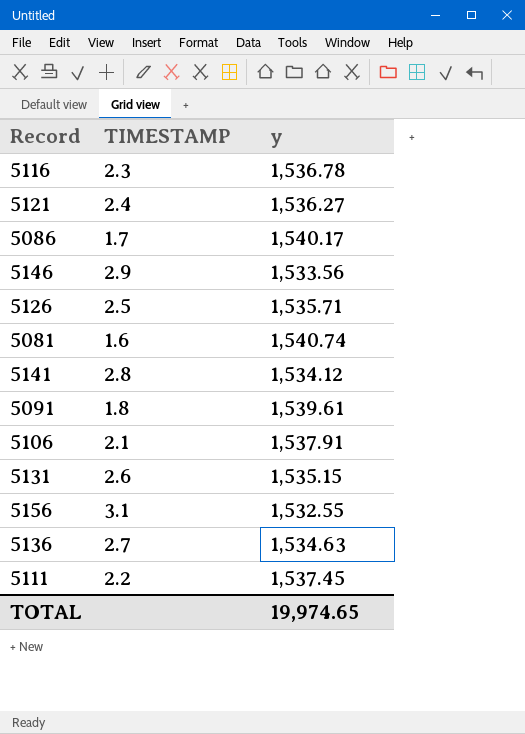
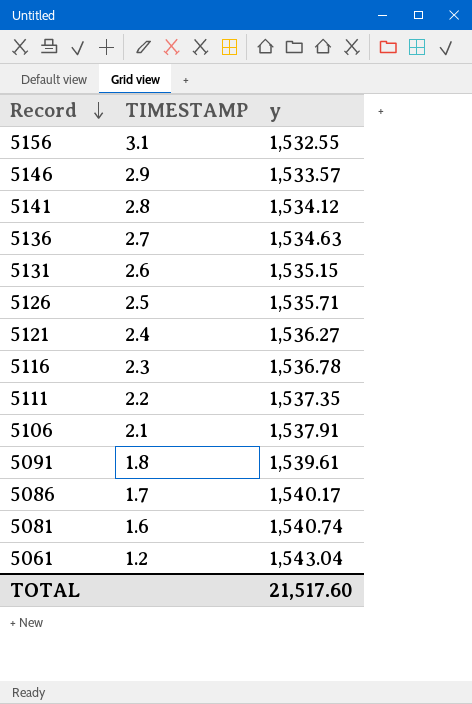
row order: none -> Record descending
5146 | y: 1,533.56 -> 1,533.57
5111 | y: 1,537.45 -> 1,537.35
row 5061: none -> 1.2 | 1,543.04
TOTAL | y: 19,974.65 -> 21,517.60

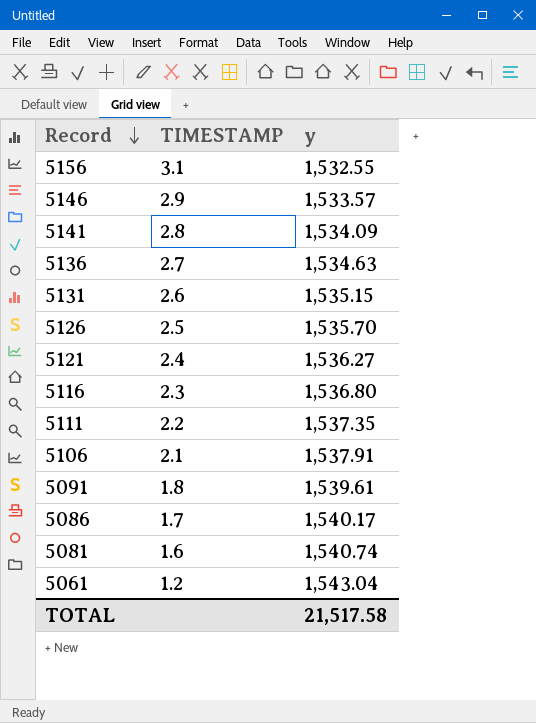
5141 | y: 1,534.12 -> 1,534.09
5126 | y: 1,535.71 -> 1,535.70
5116 | y: 1,536.78 -> 1,536.80
TOTAL | y: 21,517.60 -> 21,517.58

